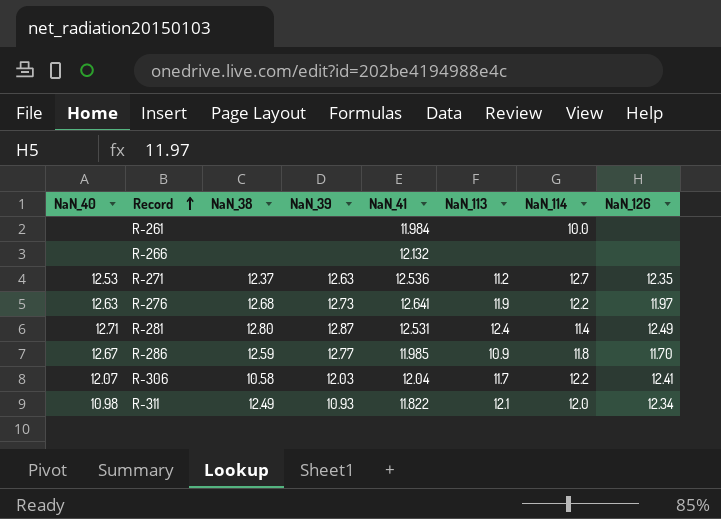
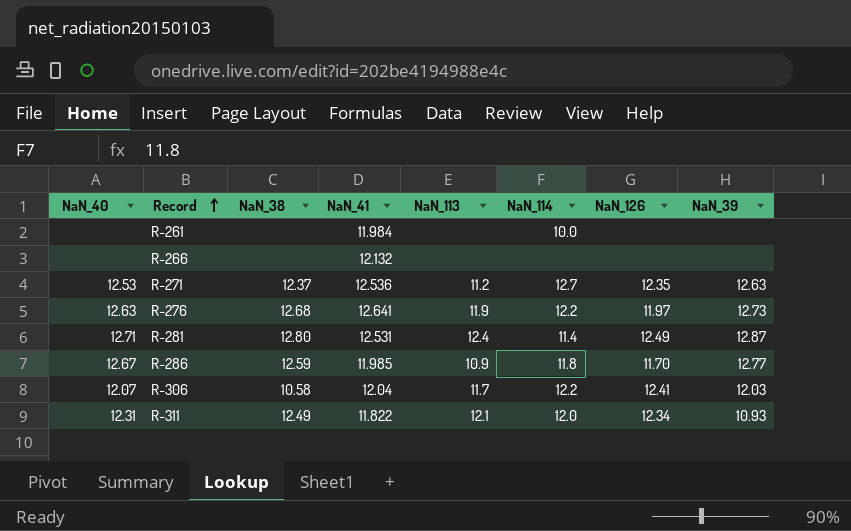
column NaN_39 | position: 4 -> 8
R-311 | NaN_40: 10.98 -> 12.31

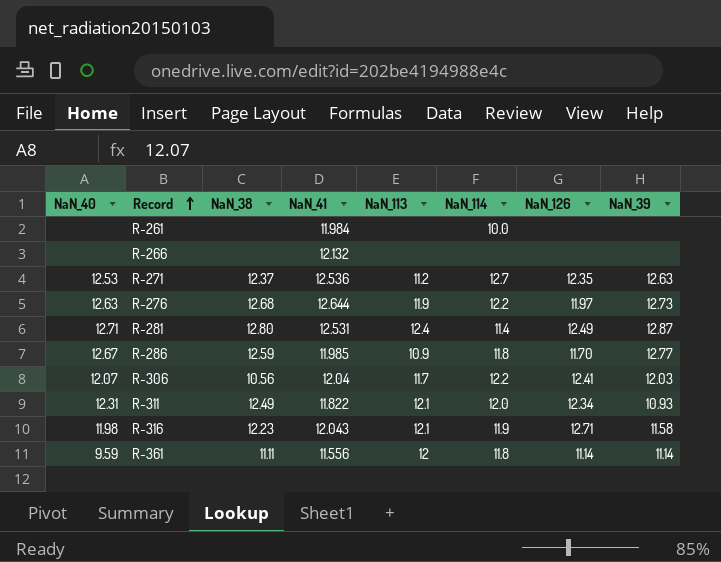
R-276 | NaN_41: 12.641 -> 12.644
R-306 | NaN_38: 10.58 -> 10.56
row R-316: none -> 11.98 | 12.23 | 12.043 | 12.1 | 11.9 | 12.71 | 11.58
row R-361: none -> 9.59 | 11.11 | 11.556 | 12 | 11.8 | 11.14 | 11.14

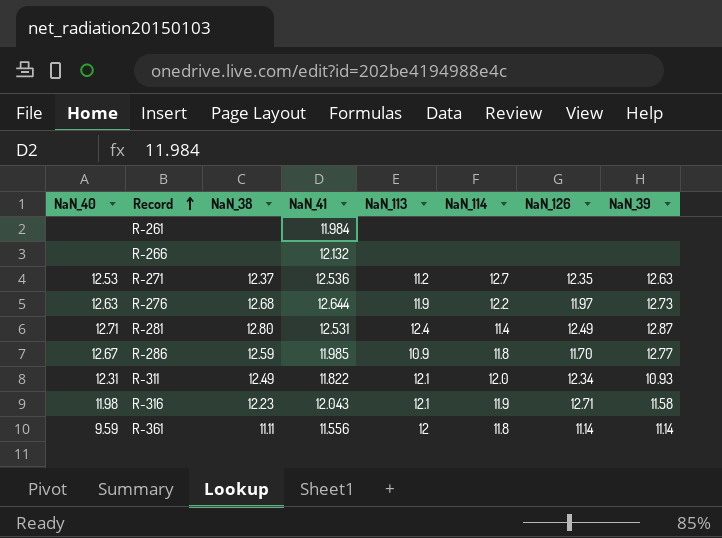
row R-306: 12.07 | 10.56 | 12.04 | 11.7 | 12.2 | 12.41 | 12.03 -> none
R-261 | NaN_114: 10.0 -> none

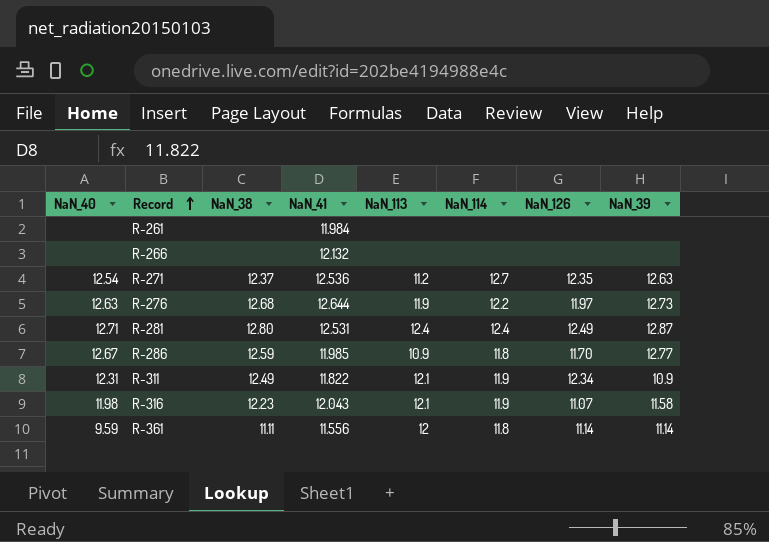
R-271 | NaN_40: 12.53 -> 12.54
R-281 | NaN_114: 11.4 -> 12.4
R-311 | NaN_114: 12.0 -> 11.9
R-311 | NaN_39: 10.93 -> 10.9
R-316 | NaN_126: 12.71 -> 11.07

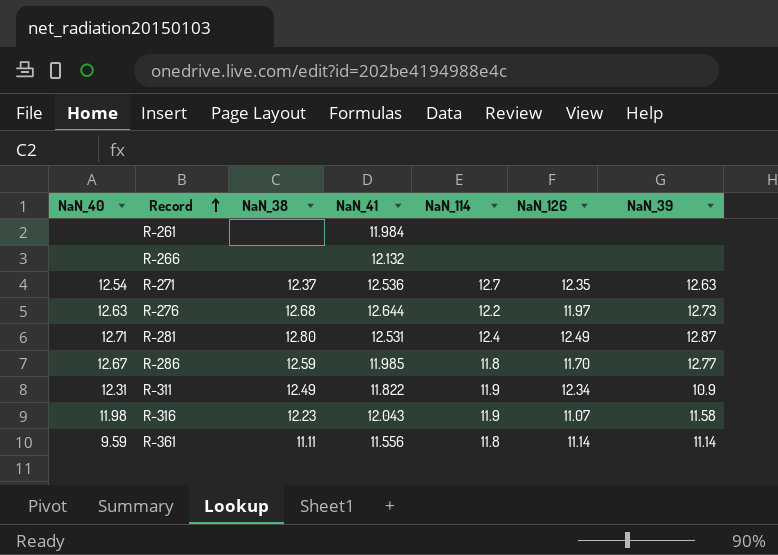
column NaN_113 | position: 5 -> none

